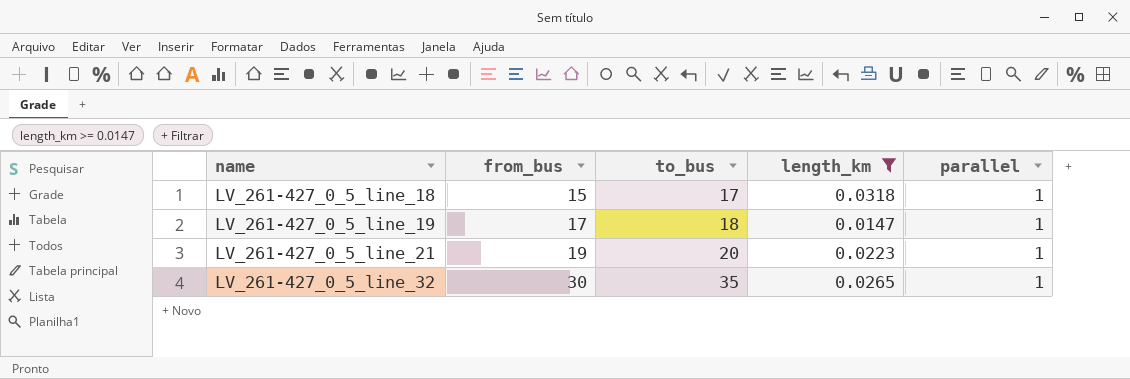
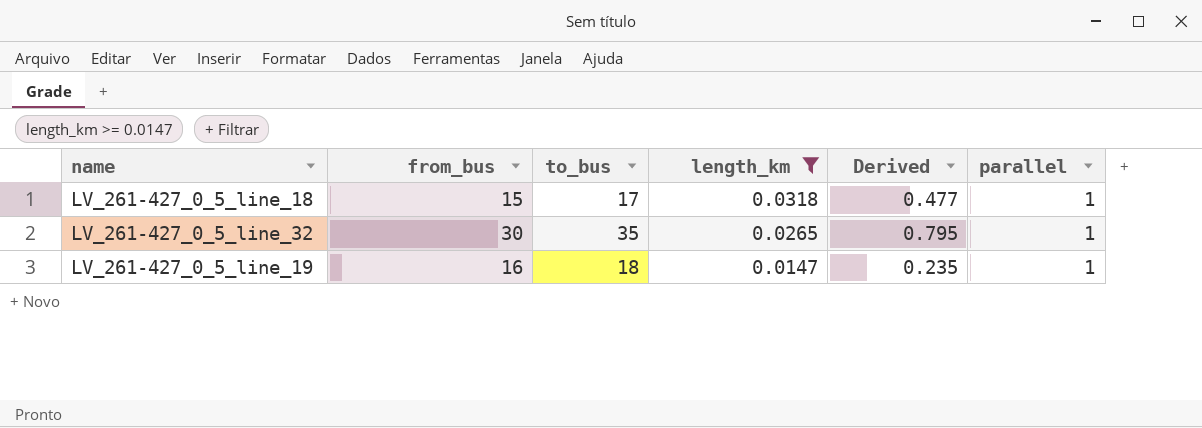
row order: name ascending -> length_km descending
column Derived | formula: none -> [from_bus] * [length_km]
row LV_261-427_0_5_line_21: 19 | 20 | 0.0223 | 1 -> none
LV_261-427_0_5_line_19 | from_bus: 17 -> 16

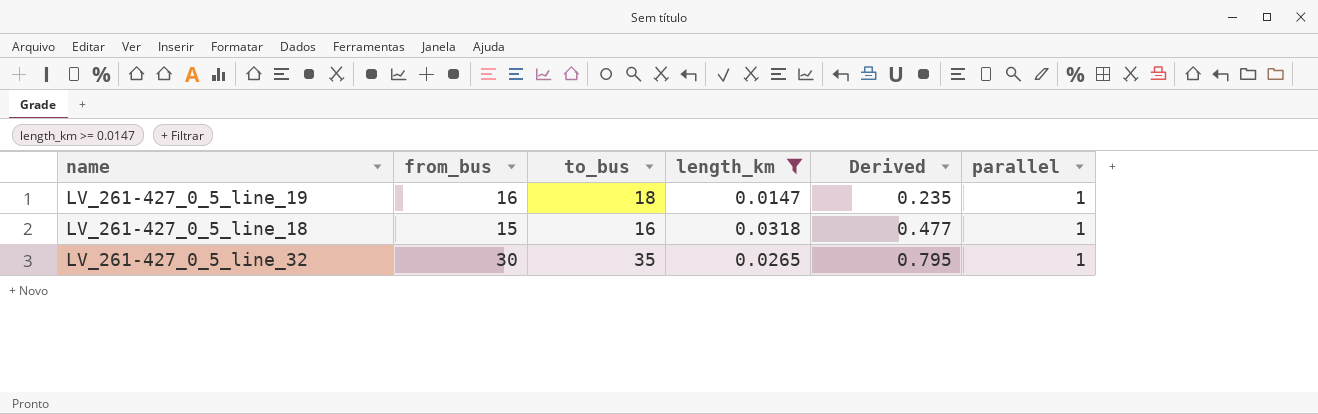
row order: length_km descending -> Derived ascending
LV_261-427_0_5_line_18 | to_bus: 17 -> 16

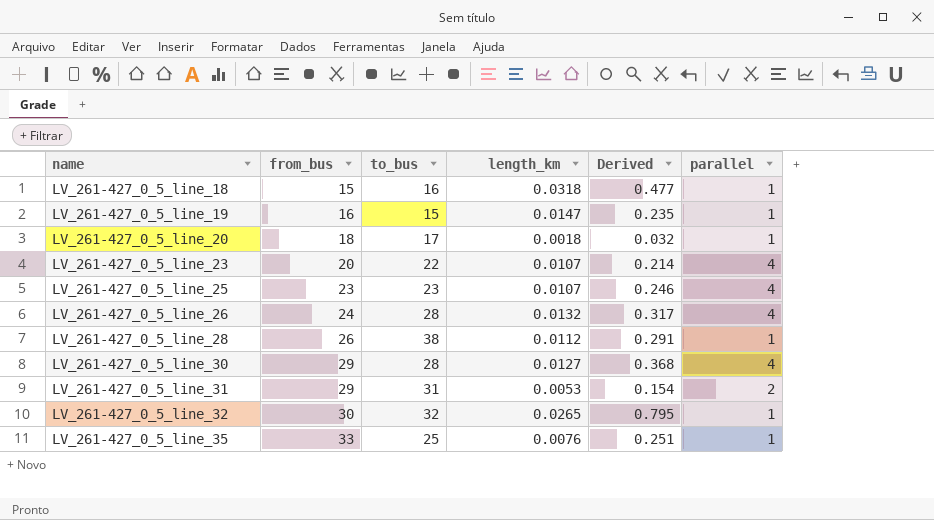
filter: length_km >= 0.0147 -> none
row order: Derived ascending -> name ascending
LV_261-427_0_5_line_19 | to_bus: 18 -> 15
LV_261-427_0_5_line_32 | to_bus: 35 -> 32

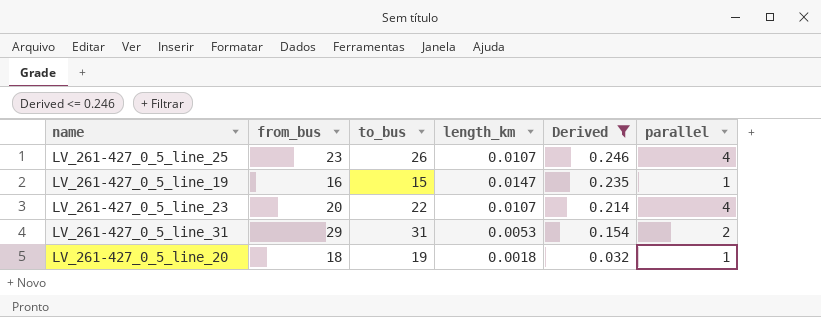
filter: none -> Derived <= 0.246
row order: name ascending -> Derived descending
LV_261-427_0_5_line_25 | to_bus: 23 -> 26
LV_261-427_0_5_line_20 | to_bus: 17 -> 19

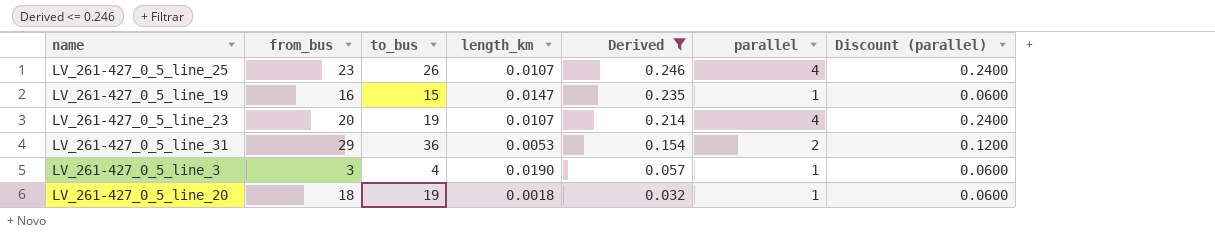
column Discount (parallel) | formula: none -> [parallel] * 0.06
LV_261-427_0_5_line_23 | to_bus: 22 -> 19
LV_261-427_0_5_line_31 | to_bus: 31 -> 36
row LV_261-427_0_5_line_3: none -> 3 | 4 | 0.0190 | 0.057 | 1 | 0.0600

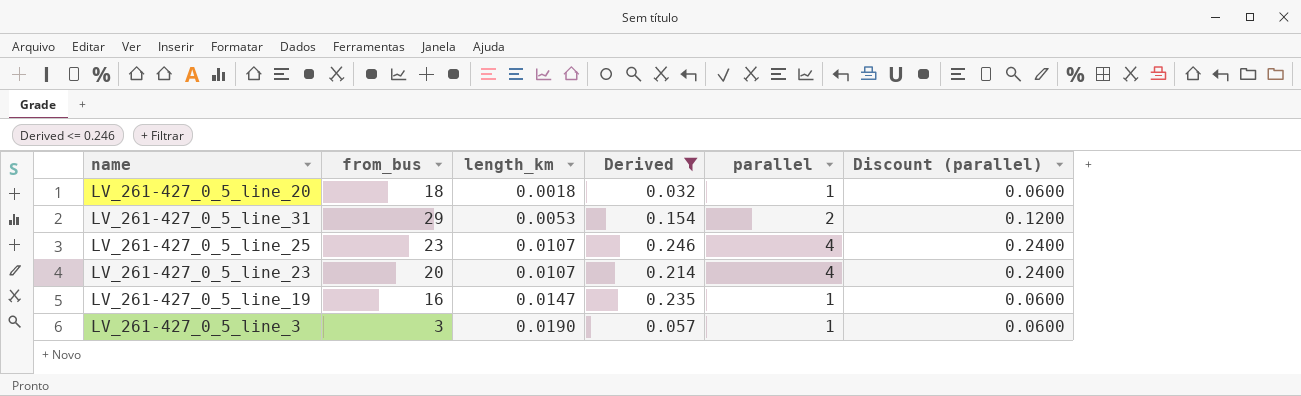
row order: Derived descending -> length_km ascending
column to_bus | position: 3 -> none

